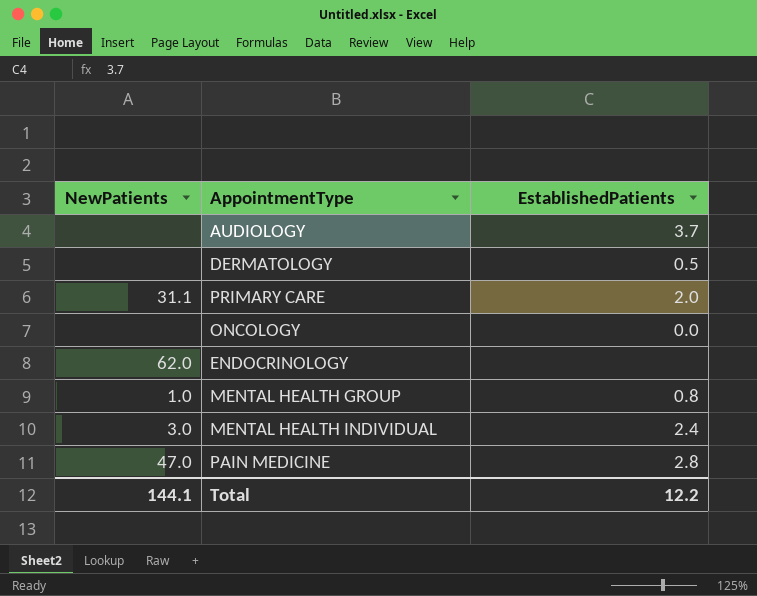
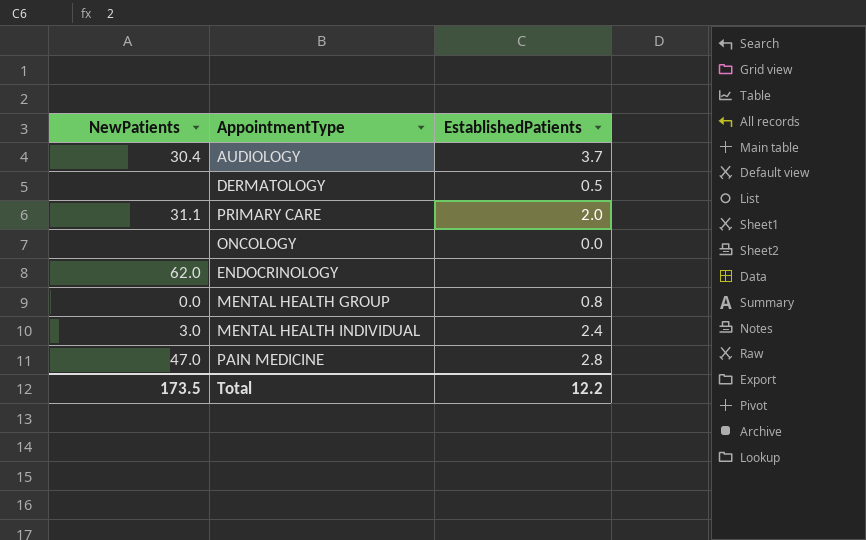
AUDIOLOGY | NewPatients: none -> 30.4
MENTAL HEALTH GROUP | NewPatients: 1.0 -> 0.0
Total | NewPatients: 144.1 -> 173.5

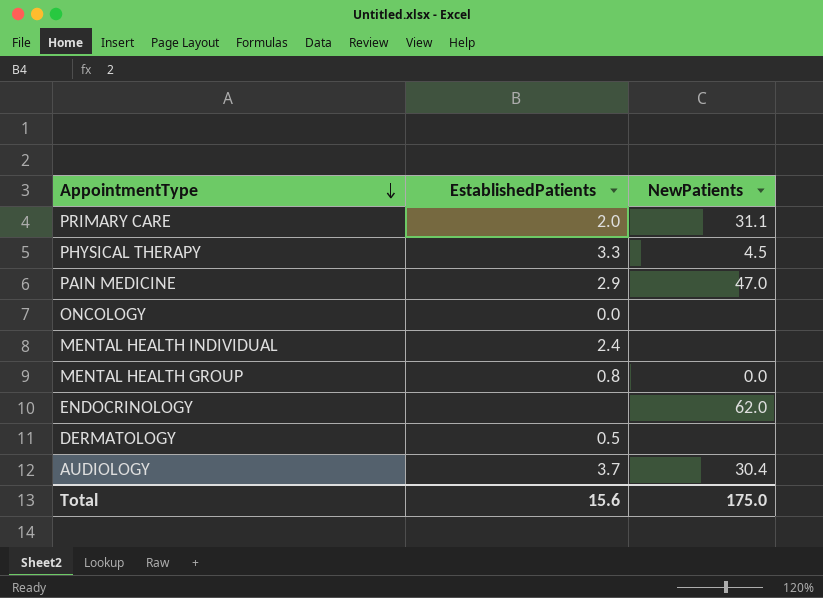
row order: none -> AppointmentType descending
column NewPatients | position: 1 -> 3
row PHYSICAL THERAPY: none -> 3.3 | 4.5
PAIN MEDICINE | EstablishedPatients: 2.8 -> 2.9
MENTAL HEALTH INDIVIDUAL | NewPatients: 3.0 -> none
Total | EstablishedPatients: 12.2 -> 15.6
Total | NewPatients: 173.5 -> 175.0

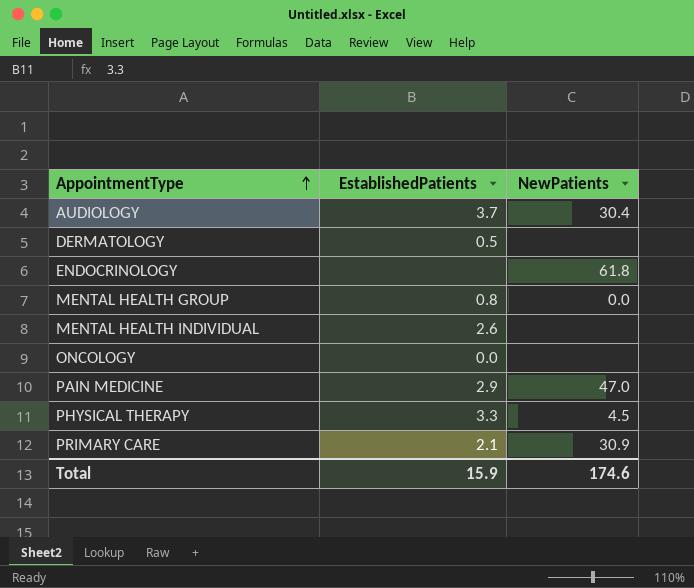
row order: AppointmentType descending -> AppointmentType ascending
ENDOCRINOLOGY | NewPatients: 62.0 -> 61.8
MENTAL HEALTH INDIVIDUAL | EstablishedPatients: 2.4 -> 2.6
PRIMARY CARE | EstablishedPatients: 2.0 -> 2.1
PRIMARY CARE | NewPatients: 31.1 -> 30.9
Total | EstablishedPatients: 15.6 -> 15.9
Total | NewPatients: 175.0 -> 174.6

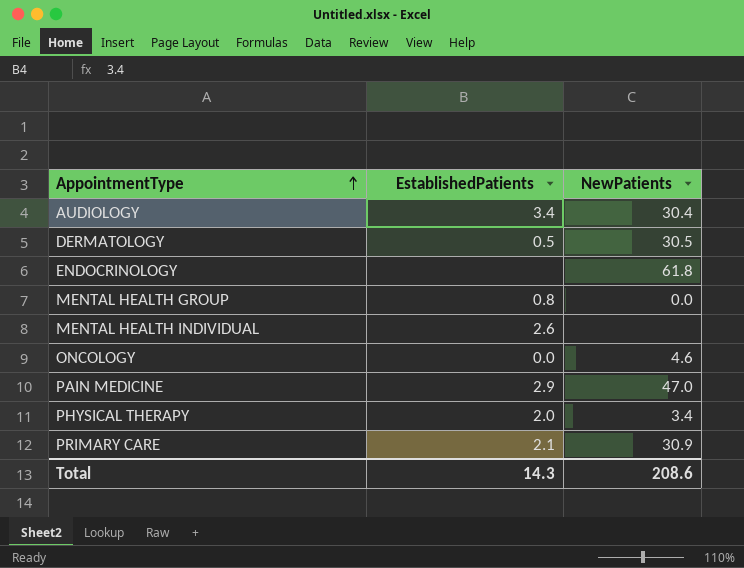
AUDIOLOGY | EstablishedPatients: 3.7 -> 3.4
DERMATOLOGY | NewPatients: none -> 30.5
ONCOLOGY | NewPatients: none -> 4.6
PHYSICAL THERAPY | EstablishedPatients: 3.3 -> 2.0
PHYSICAL THERAPY | NewPatients: 4.5 -> 3.4
Total | EstablishedPatients: 15.9 -> 14.3
Total | NewPatients: 174.6 -> 208.6

